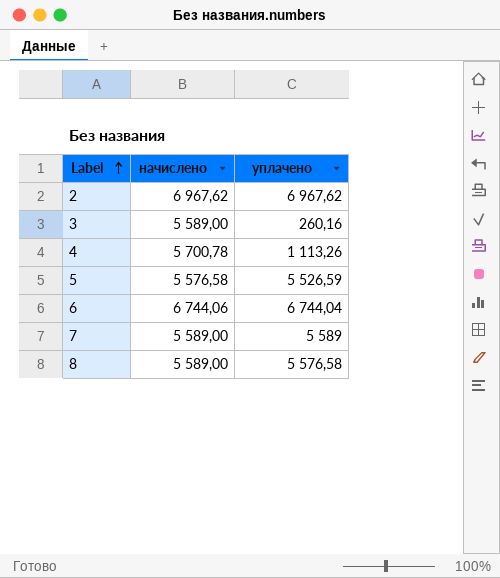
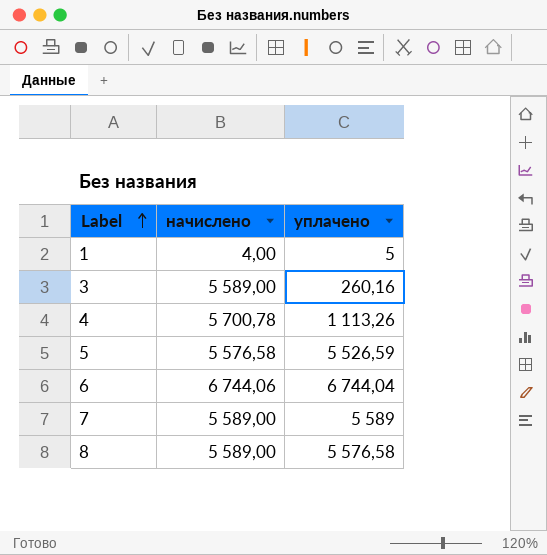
row 2: 6 967,62 | 6 967,62 -> none
row 1: none -> 4,00 | 5

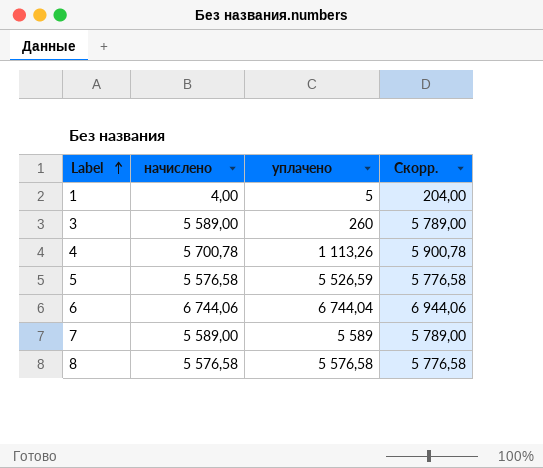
column Скорр. | formula: none -> [начислено] + 200
3 | уплачено: 260,16 -> 260
8 | начислено: 5 589,00 -> 5 576,58

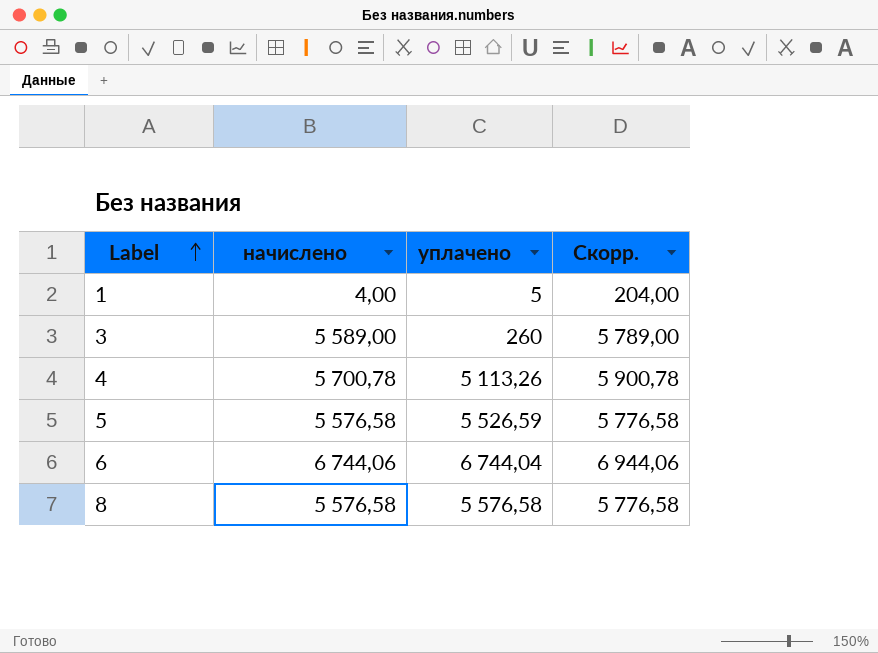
row 7: 5 589,00 | 5 589 | 5 789,00 -> none
4 | уплачено: 1 113,26 -> 5 113,26

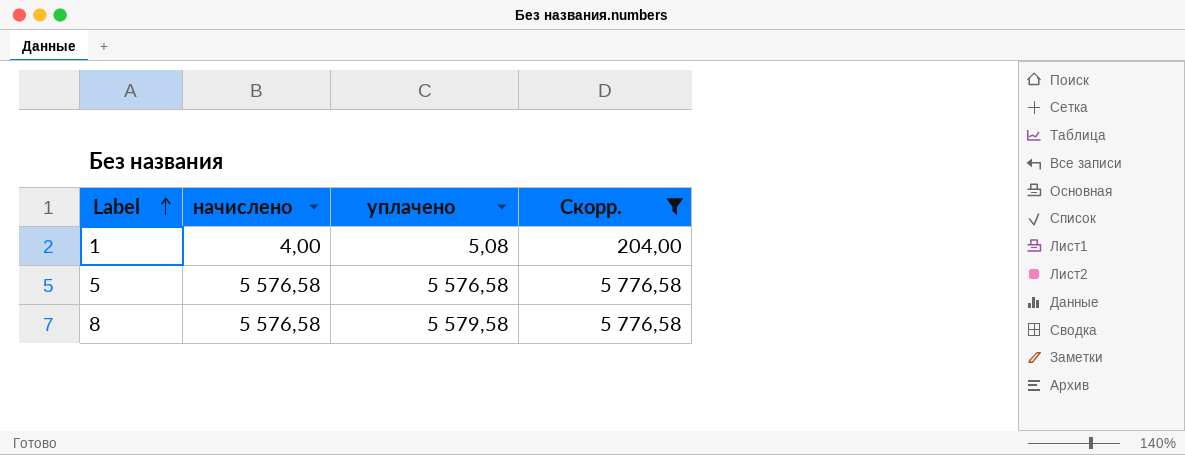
filter: none -> Скорр. <= 5 776,58
1 | уплачено: 5 -> 5,08
5 | уплачено: 5 526,59 -> 5 576,58
8 | уплачено: 5 576,58 -> 5 579,58

